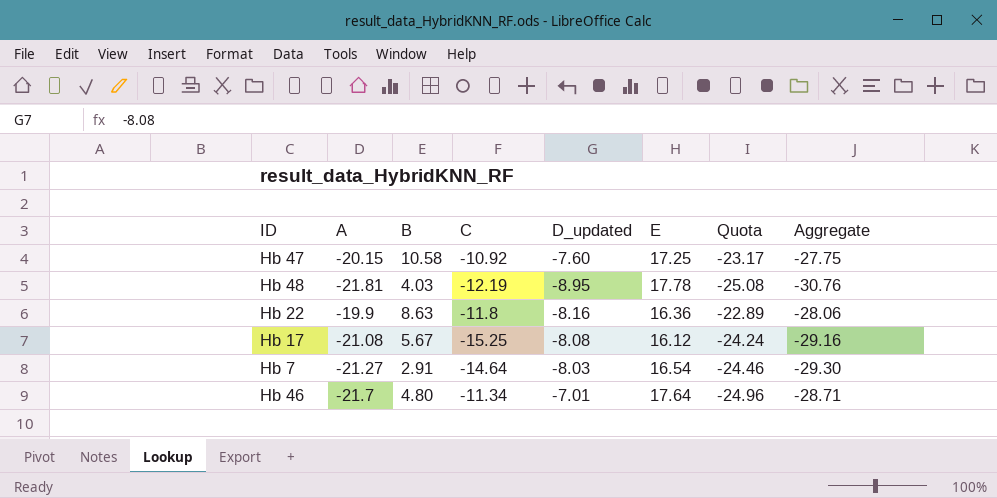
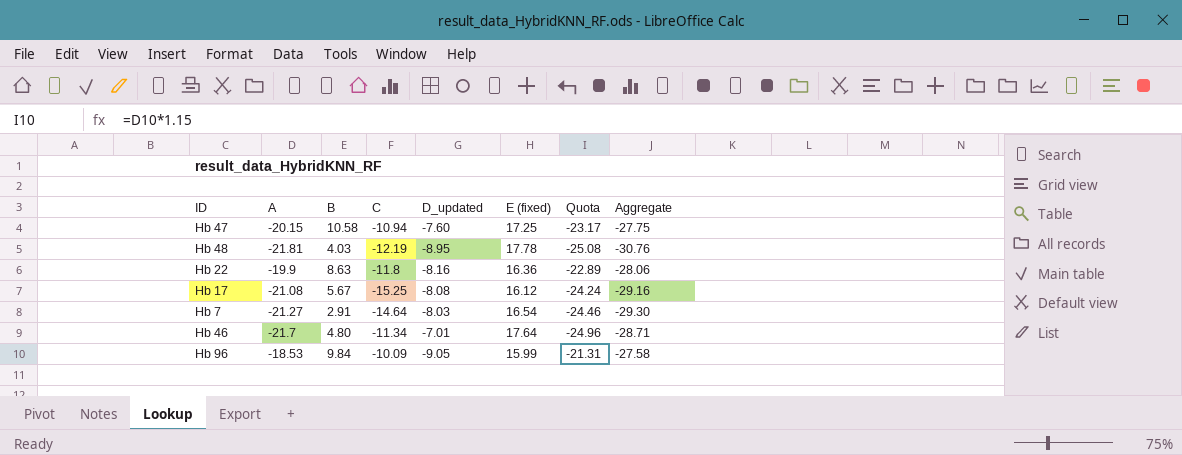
column name: E -> E (fixed)
Hb 47 | C: -10.92 -> -10.94
row Hb 96: none -> -18.53 | 9.84 | -10.09 | -9.05 | 15.99 | -21.31 | -27.58

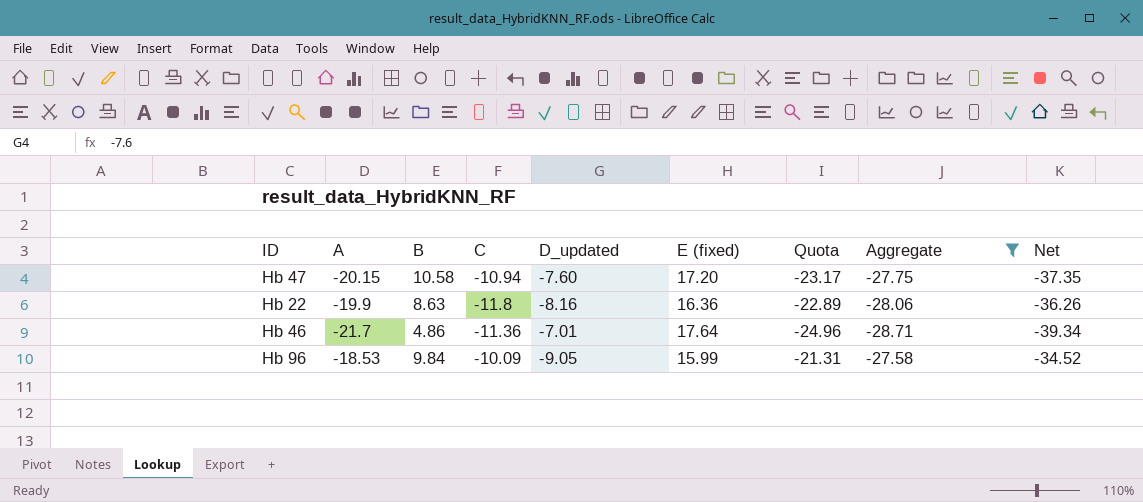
filter: none -> Aggregate >= -28.71
column Net | formula: none -> [A] - [E (fixed)]
Hb 47 | E (fixed): 17.25 -> 17.20
Hb 46 | B: 4.80 -> 4.86
Hb 46 | C: -11.34 -> -11.36

